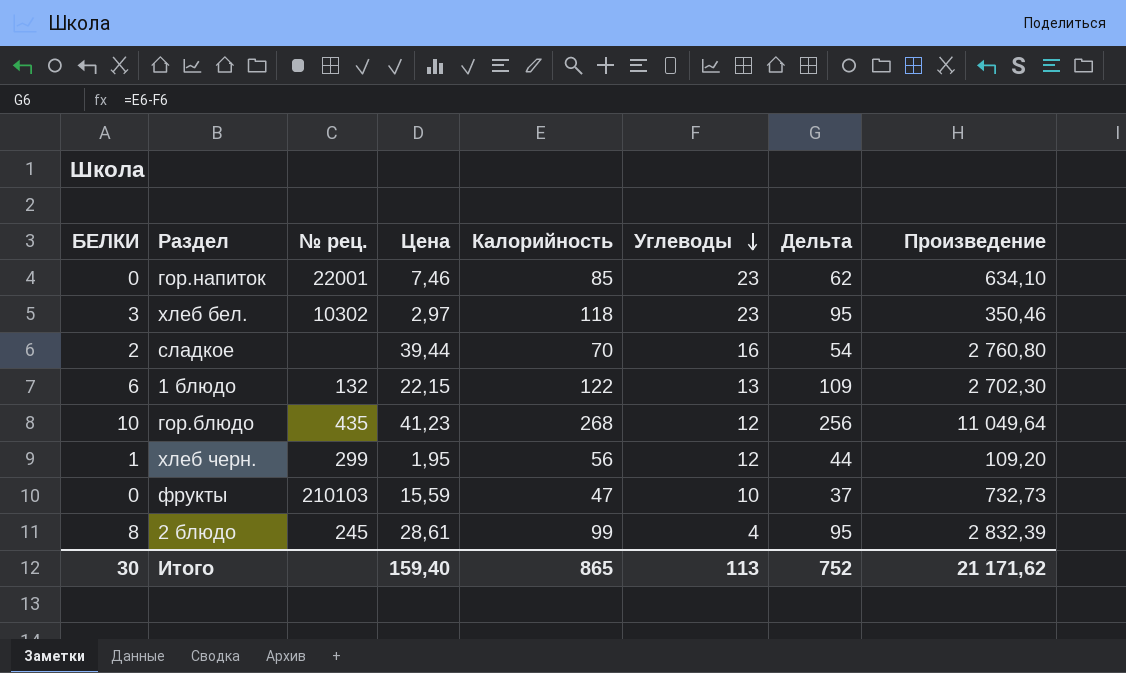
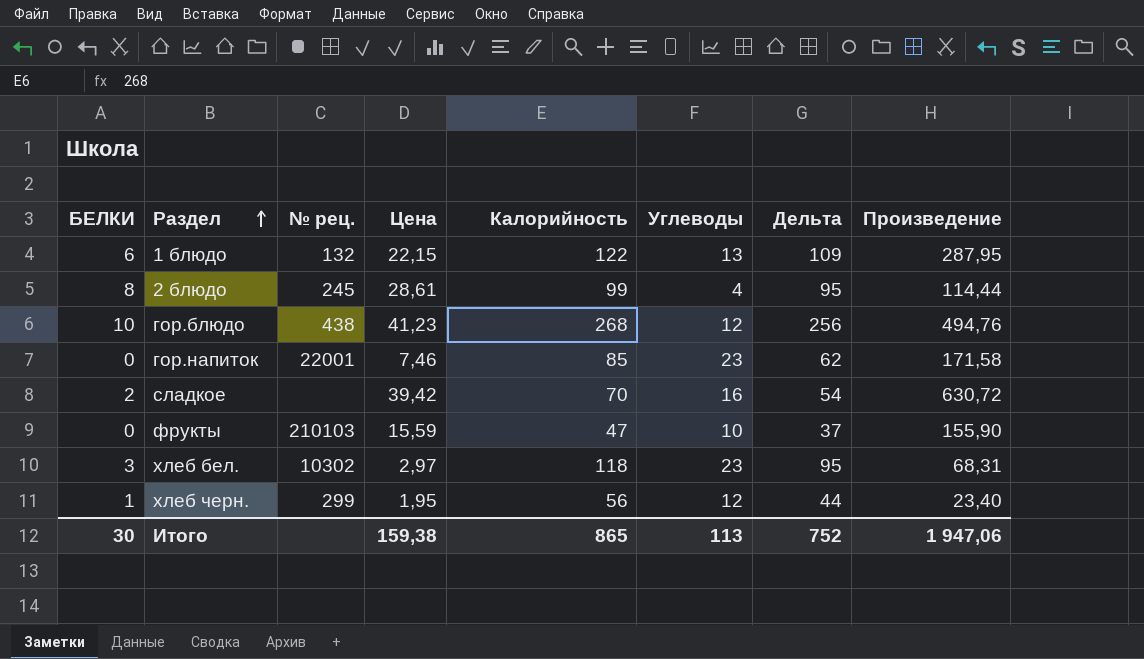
row order: Углеводы descending -> Раздел ascending
column Произведение | formula: [Цена] * [Калорийность] -> [Цена] * [Углеводы]
гор.блюдо | № рец.: 435 -> 438
сладкое | Цена: 39,44 -> 39,42
Итого | Цена: 159,40 -> 159,38
Итого | Произведение: 21 171,62 -> 1 947,06

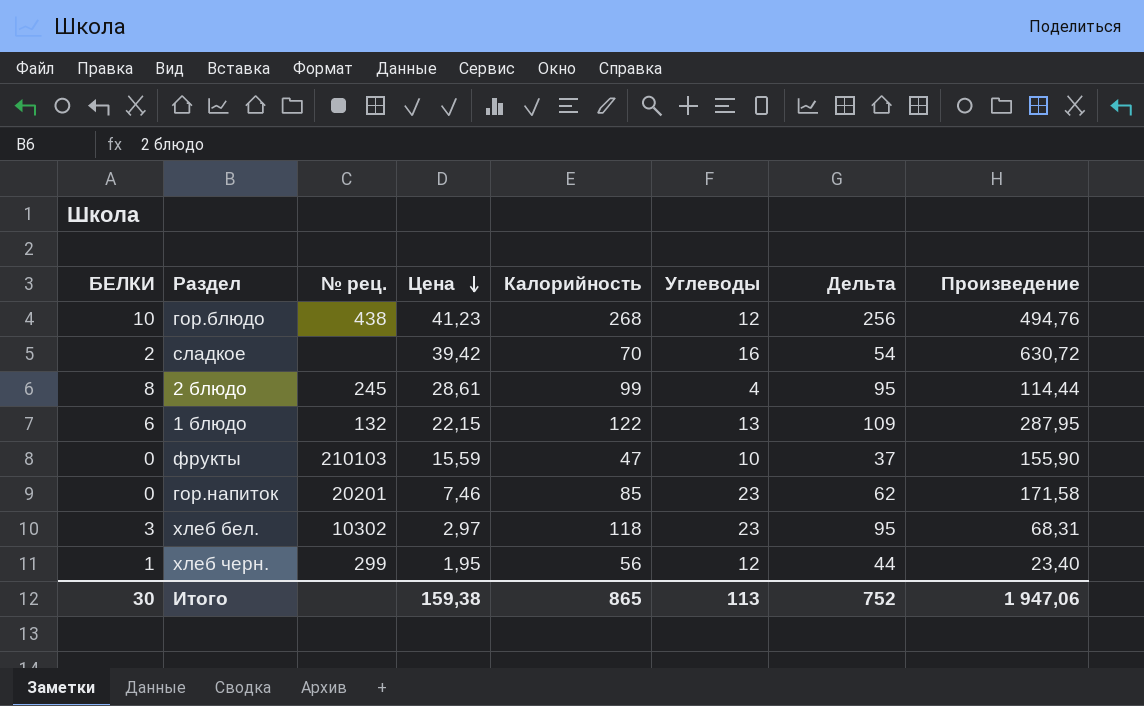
row order: Раздел ascending -> Цена descending
гор.напиток | № рец.: 22001 -> 20201

